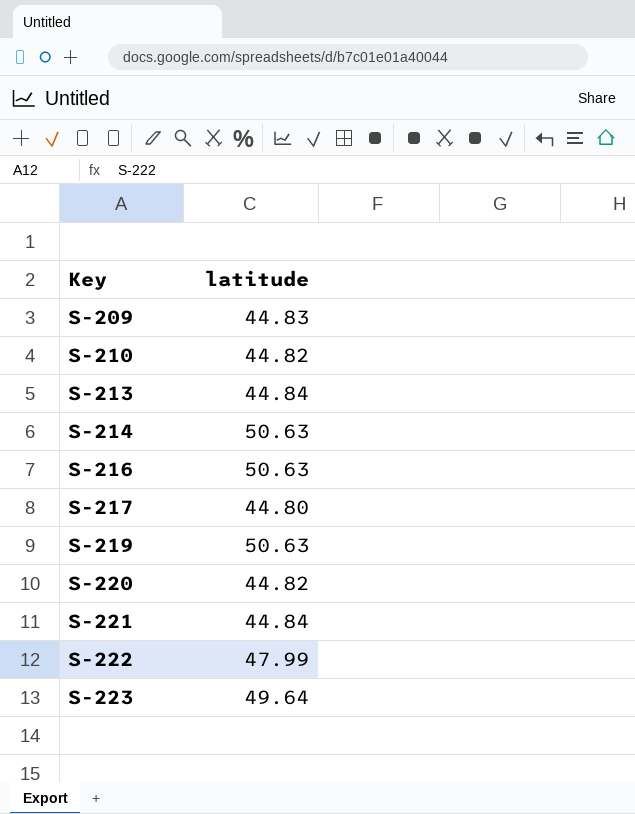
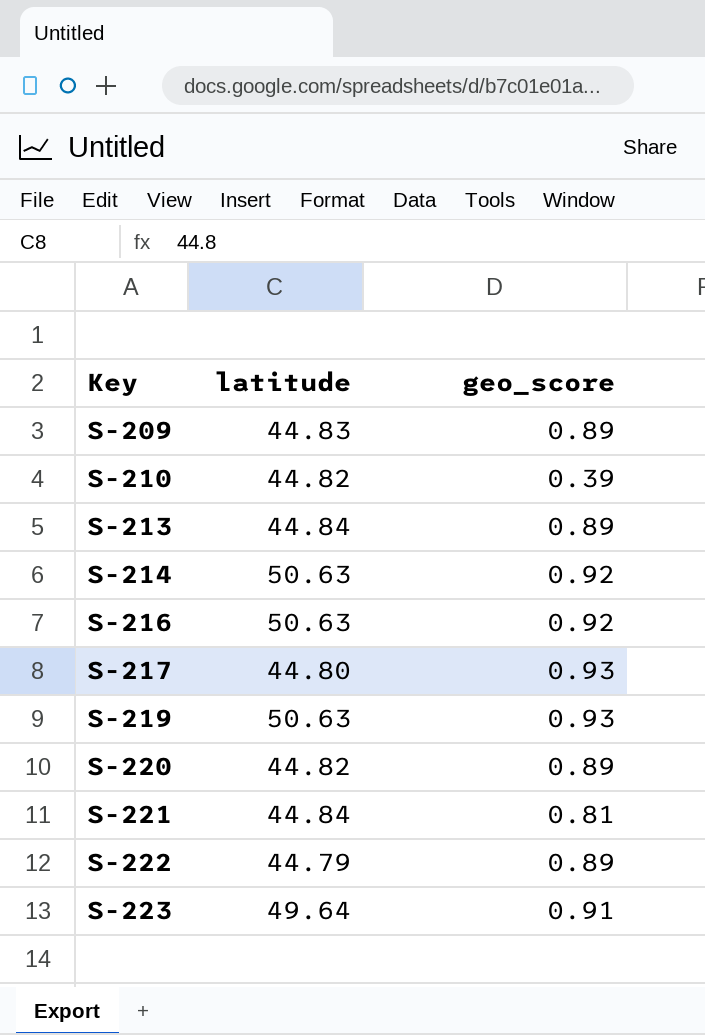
column geo_score | position: none -> 3
S-222 | latitude: 47.99 -> 44.79

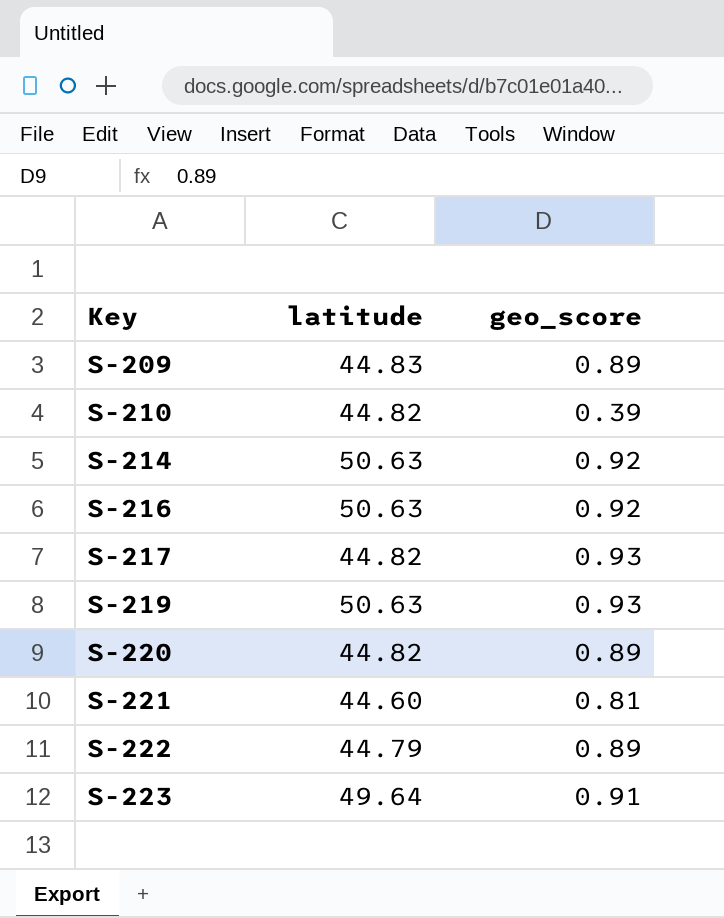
row S-213: 44.84 | 0.89 -> none
S-217 | latitude: 44.80 -> 44.82
S-221 | latitude: 44.84 -> 44.60

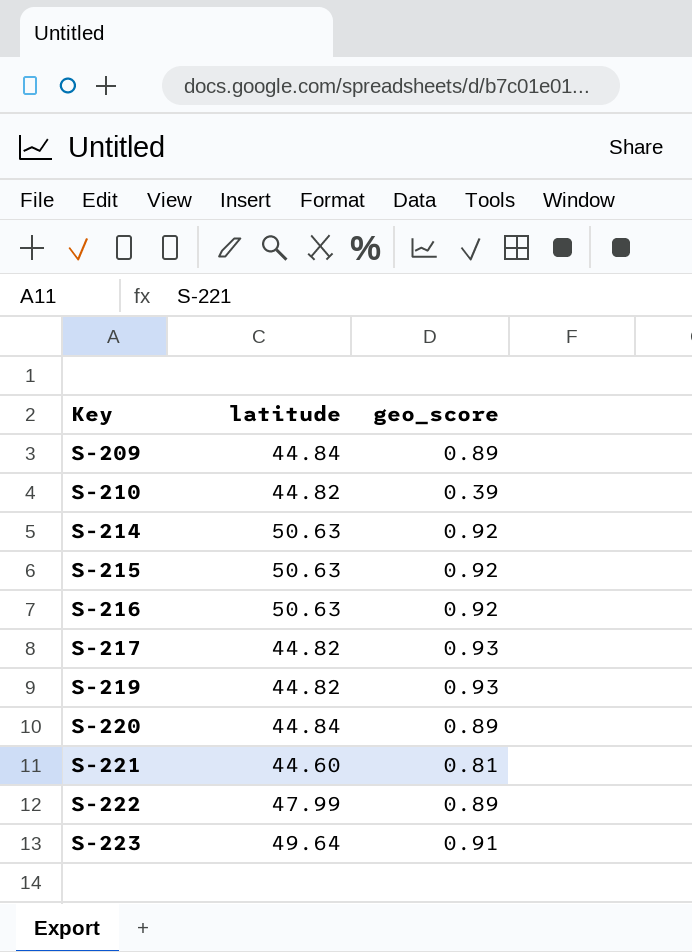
S-209 | latitude: 44.83 -> 44.84
row S-215: none -> 50.63 | 0.92
S-219 | latitude: 50.63 -> 44.82
S-220 | latitude: 44.82 -> 44.84
S-222 | latitude: 44.79 -> 47.99

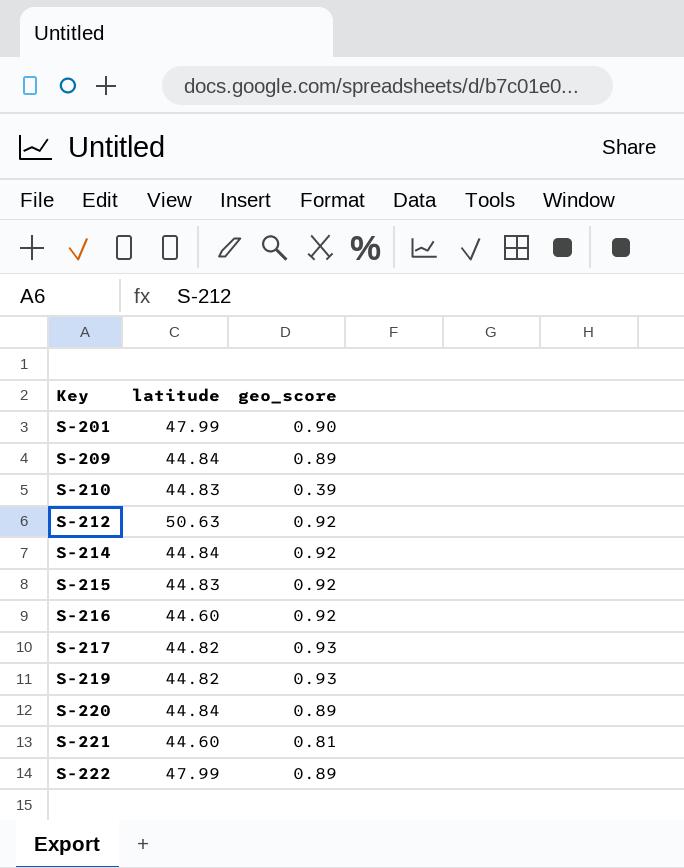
row S-223: 49.64 | 0.91 -> none
row S-201: none -> 47.99 | 0.90
S-210 | latitude: 44.82 -> 44.83
row S-212: none -> 50.63 | 0.92
S-214 | latitude: 50.63 -> 44.84
S-215 | latitude: 50.63 -> 44.83
S-216 | latitude: 50.63 -> 44.60

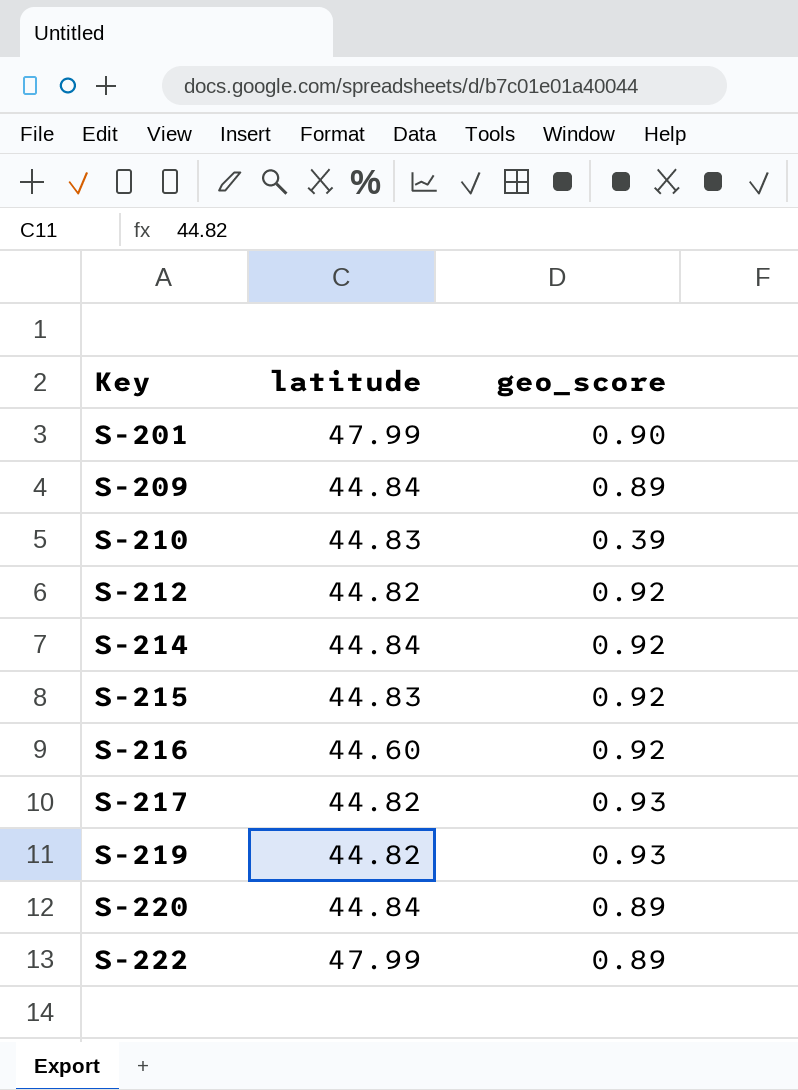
row S-221: 44.60 | 0.81 -> none
S-212 | latitude: 50.63 -> 44.82

